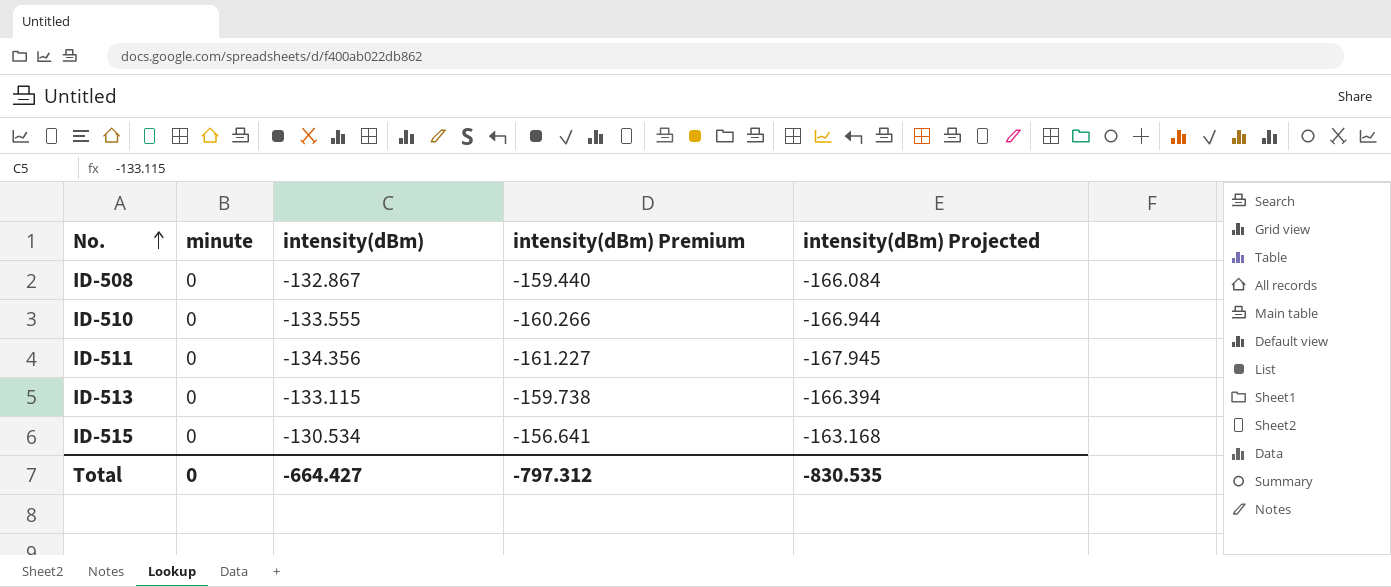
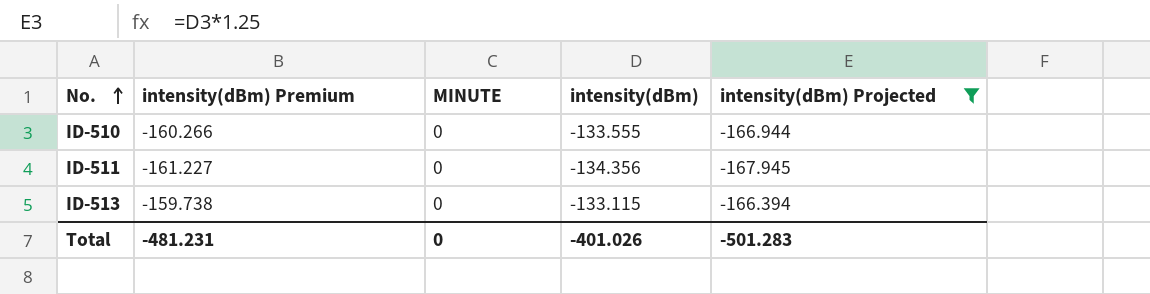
filter: none -> intensity(dBm) Projected <= -166.394
column intensity(dBm) Premium | position: 4 -> 2
column name: minute -> MINUTE
Total | intensity(dBm) Premium: -797.312 -> -481.231
Total | intensity(dBm): -664.427 -> -401.026
Total | intensity(dBm) Projected: -830.535 -> -501.283

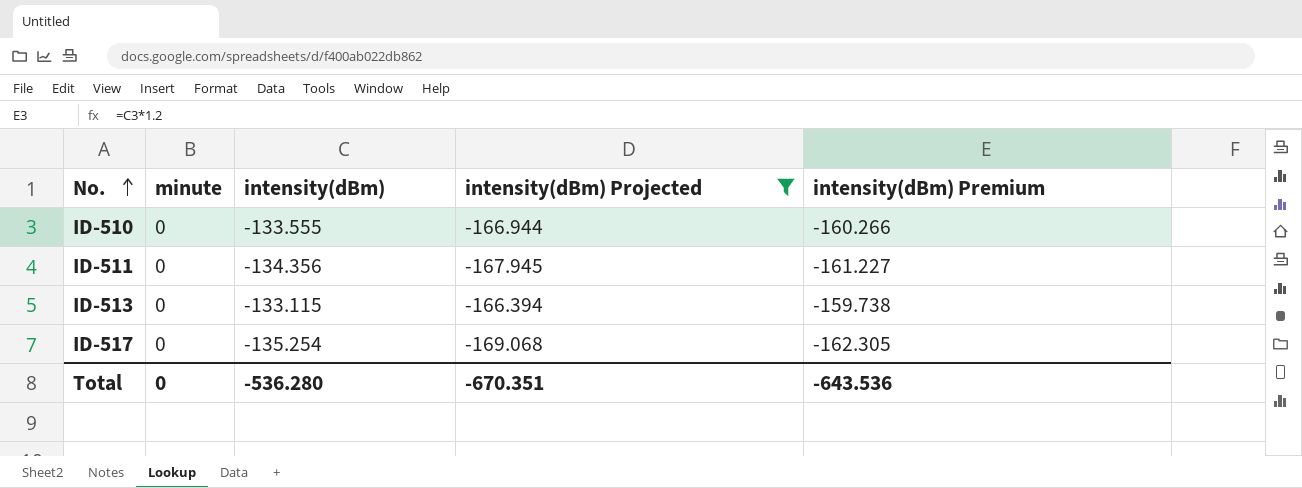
column name: MINUTE -> minute
column intensity(dBm) Premium | position: 2 -> 5
row ID-517: none -> 0 | -135.254 | -169.068 | -162.305
Total | intensity(dBm): -401.026 -> -536.280
Total | intensity(dBm) Projected: -501.283 -> -670.351
Total | intensity(dBm) Premium: -481.231 -> -643.536

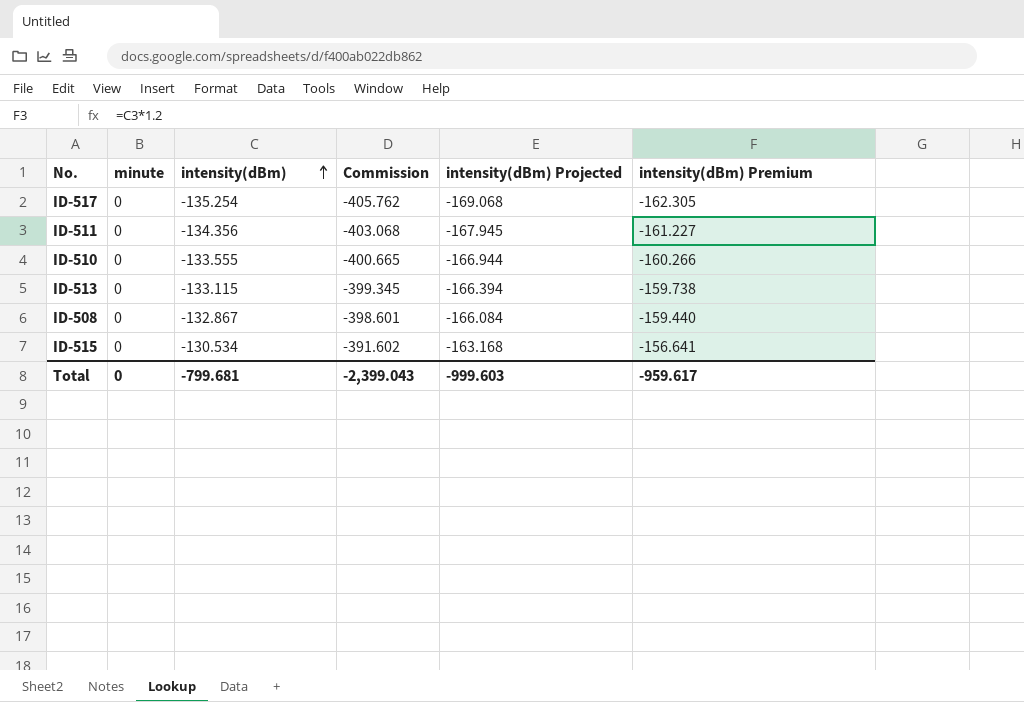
filter: intensity(dBm) Projected <= -166.394 -> none
row order: No. ascending -> intensity(dBm) ascending
column Commission | formula: none -> [intensity(dBm)] * 3
Total | intensity(dBm): -536.280 -> -799.681
Total | intensity(dBm) Projected: -670.351 -> -999.603
Total | intensity(dBm) Premium: -643.536 -> -959.617

